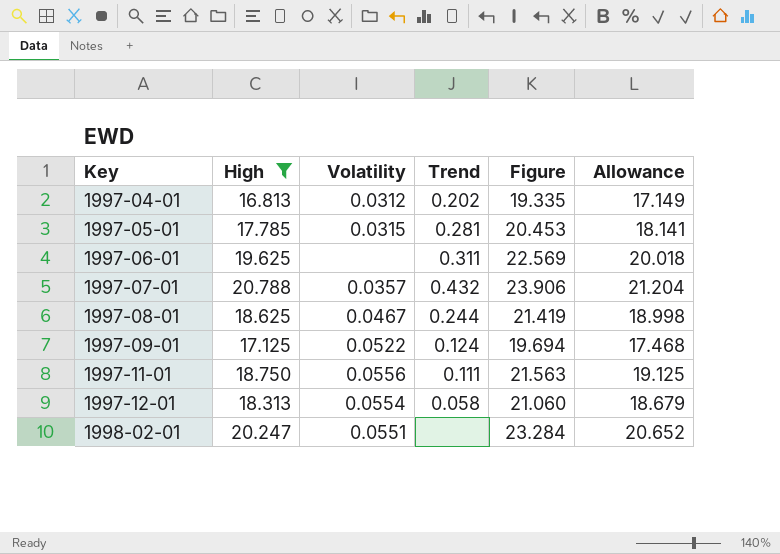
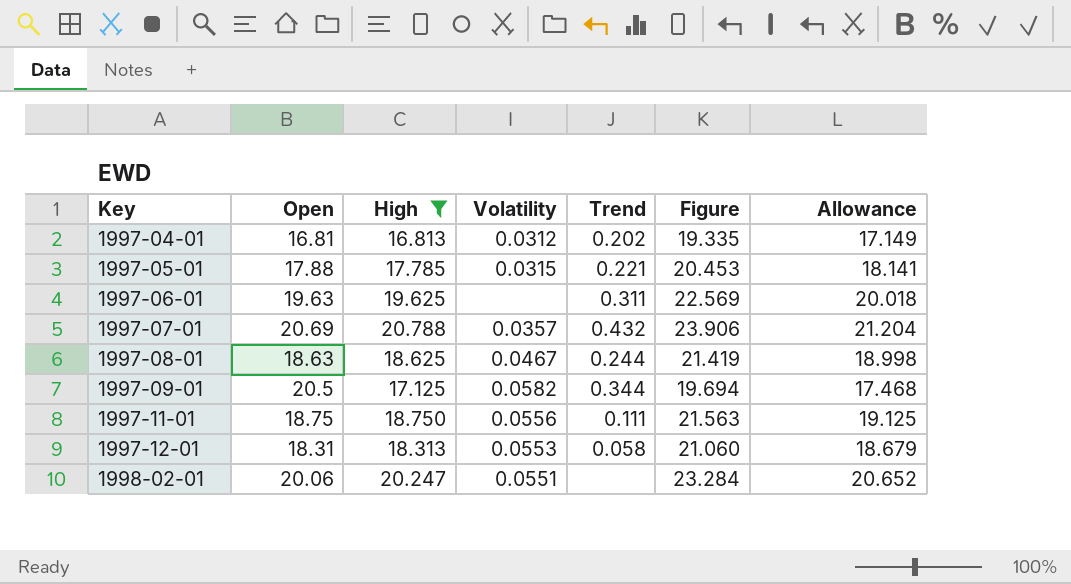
column Open | position: none -> 2
1997-05-01 | Trend: 0.281 -> 0.221
1997-09-01 | Volatility: 0.0522 -> 0.0582
1997-09-01 | Trend: 0.124 -> 0.344
1997-12-01 | Volatility: 0.0554 -> 0.0553

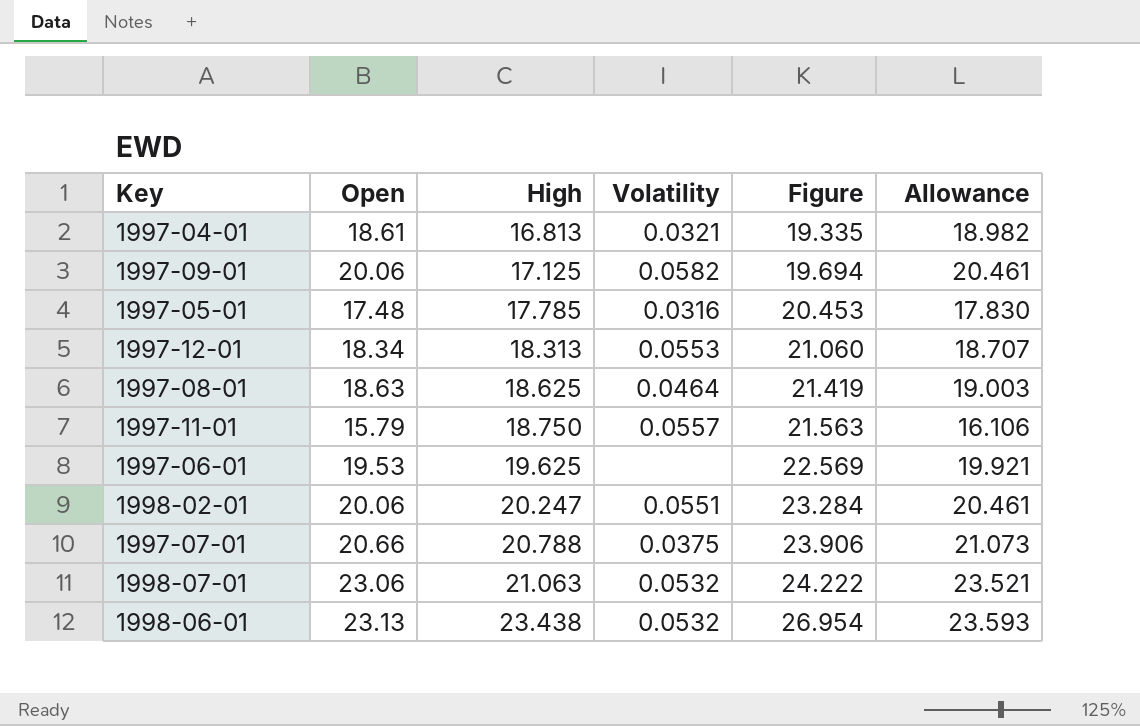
filter: High <= 20.788 -> none
row order: Key ascending -> High ascending
column Trend | position: 5 -> none
column Allowance | formula: [High] * 1.02 -> [Open] * 1.02
1997-04-01 | Open: 16.81 -> 18.61
1997-04-01 | Volatility: 0.0312 -> 0.0321
1997-09-01 | Open: 20.5 -> 20.06
1997-05-01 | Open: 17.88 -> 17.48
1997-05-01 | Volatility: 0.0315 -> 0.0316
1997-12-01 | Open: 18.31 -> 18.34
1997-08-01 | Volatility: 0.0467 -> 0.0464
1997-11-01 | Open: 18.75 -> 15.79
1997-11-01 | Volatility: 0.0556 -> 0.0557
1997-06-01 | Open: 19.63 -> 19.53
1997-07-01 | Open: 20.69 -> 20.66
1997-07-01 | Volatility: 0.0357 -> 0.0375

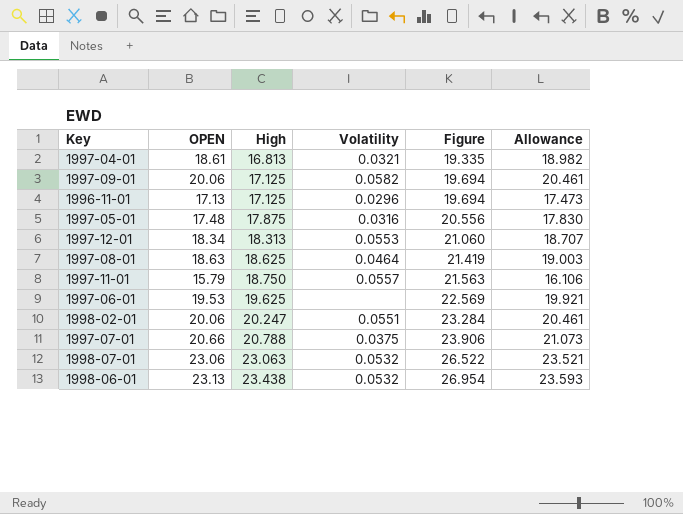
column name: Open -> OPEN
row 1996-11-01: none -> 17.13 | 17.125 | 0.0296 | 19.694 | 17.473
1997-05-01 | High: 17.785 -> 17.875
1997-05-01 | Figure: 20.453 -> 20.556
1998-07-01 | High: 21.063 -> 23.063
1998-07-01 | Figure: 24.222 -> 26.522

